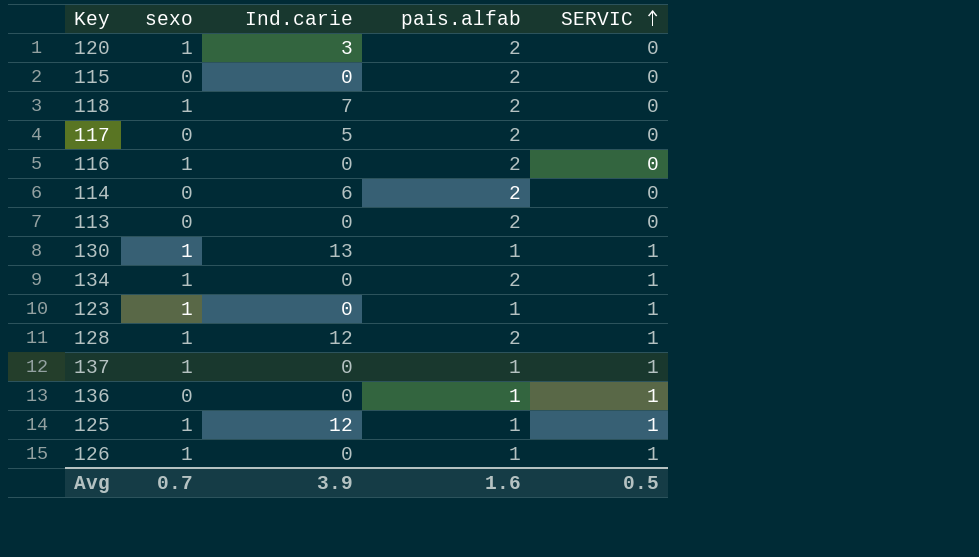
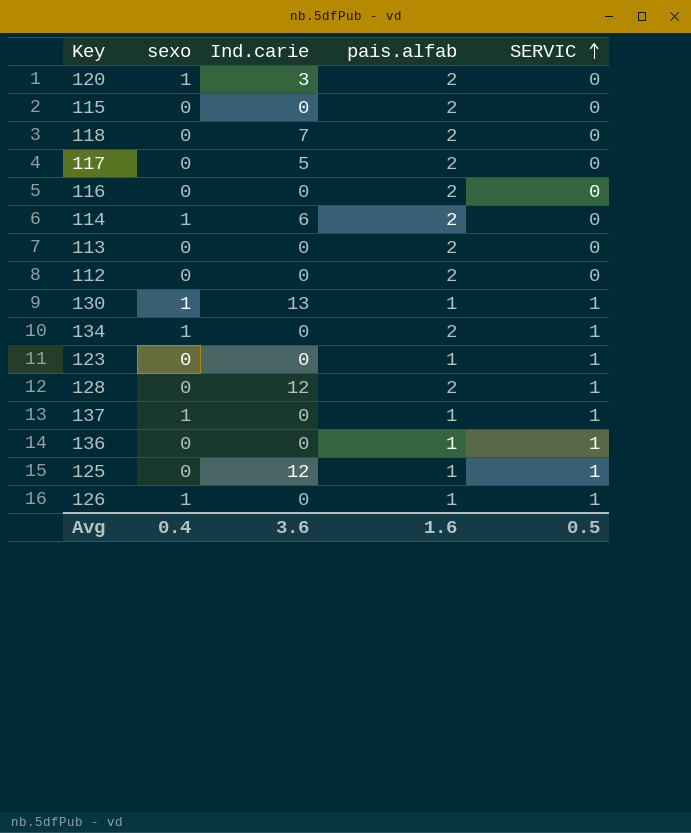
118 | sexo: 1 -> 0
116 | sexo: 1 -> 0
114 | sexo: 0 -> 1
row 112: none -> 0 | 0 | 2 | 0
123 | sexo: 1 -> 0
128 | sexo: 1 -> 0
125 | sexo: 1 -> 0
Avg | sexo: 0.7 -> 0.4
Avg | Ind.carie: 3.9 -> 3.6

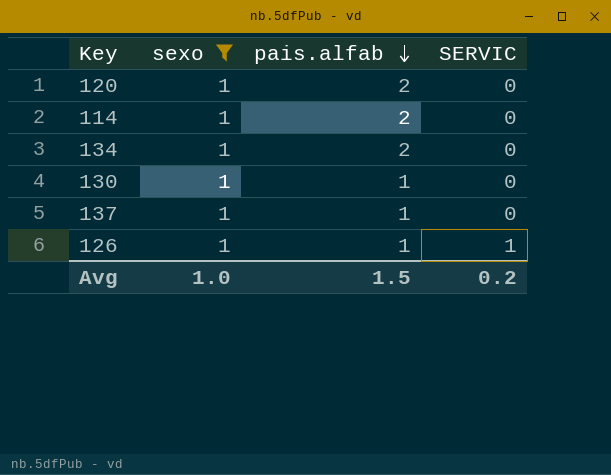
filter: none -> sexo = 1
row order: SERVIC ascending -> pais.alfab descending
column Ind.carie | position: 3 -> none
134 | SERVIC: 1 -> 0
130 | SERVIC: 1 -> 0
137 | SERVIC: 1 -> 0
Avg | sexo: 0.4 -> 1.0
Avg | pais.alfab: 1.6 -> 1.5
Avg | SERVIC: 0.5 -> 0.2

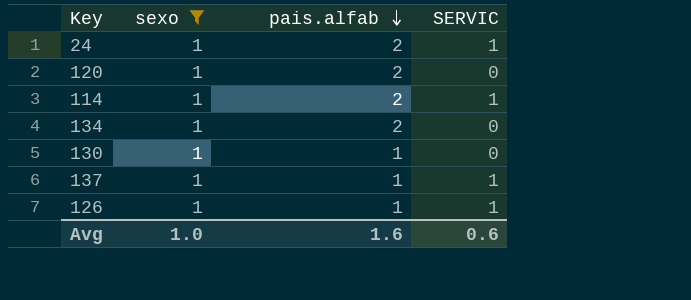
row 24: none -> 1 | 2 | 1
114 | SERVIC: 0 -> 1
137 | SERVIC: 0 -> 1
Avg | pais.alfab: 1.5 -> 1.6
Avg | SERVIC: 0.2 -> 0.6

